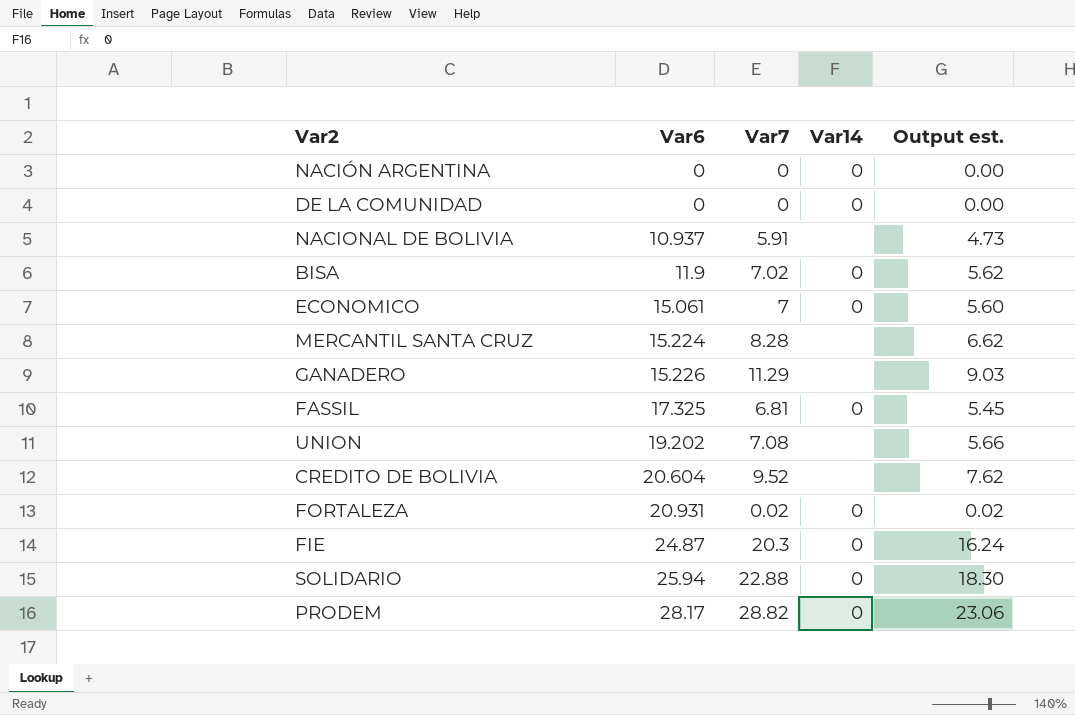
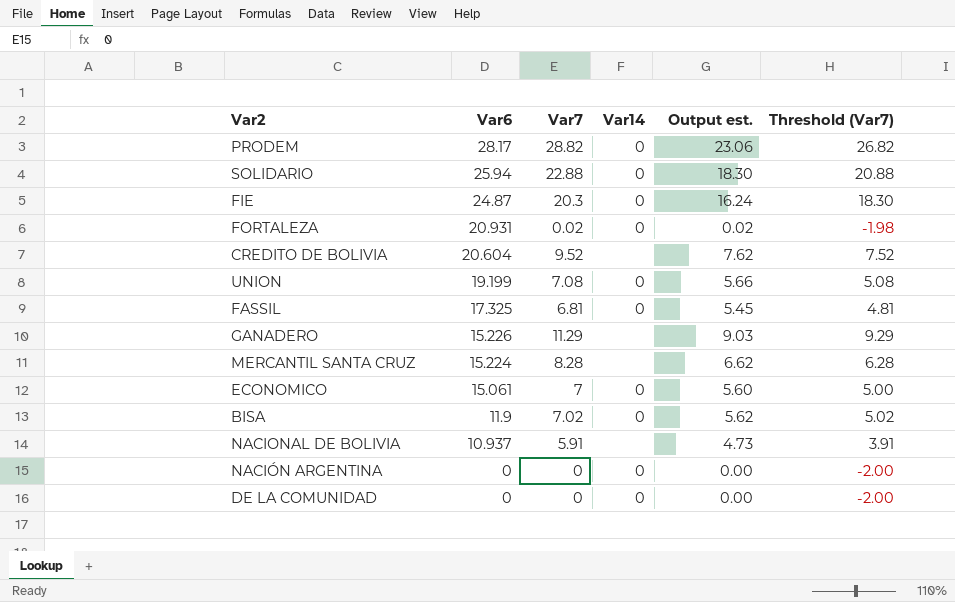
row order: Var6 ascending -> Var6 descending
column Threshold (Var7) | formula: none -> [Var7] - 2
UNION | Var6: 19.202 -> 19.199
UNION | Var14: none -> 0

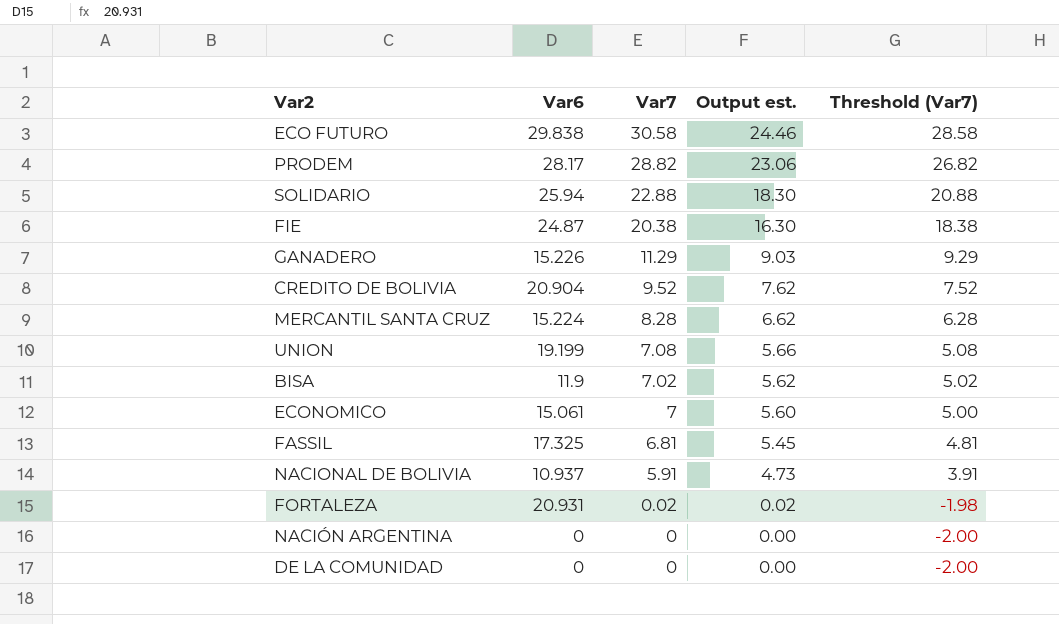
row order: Var6 descending -> Var7 descending
column Var14 | position: 4 -> none
row ECO FUTURO: none -> 29.838 | 30.58 | 24.46 | 28.58
FIE | Var7: 20.3 -> 20.38
FIE | Output est.: 16.24 -> 16.30
FIE | Threshold (Var7): 18.30 -> 18.38
CREDITO DE BOLIVIA | Var6: 20.604 -> 20.904

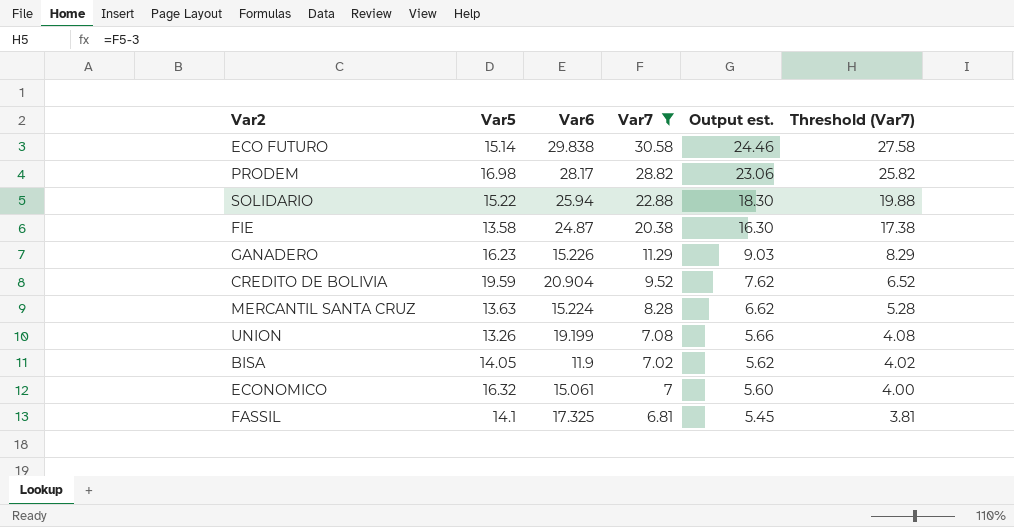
filter: none -> Var7 >= 6.81
column Var5 | position: none -> 2
column Threshold (Var7) | formula: [Var7] - 2 -> [Var7] - 3

